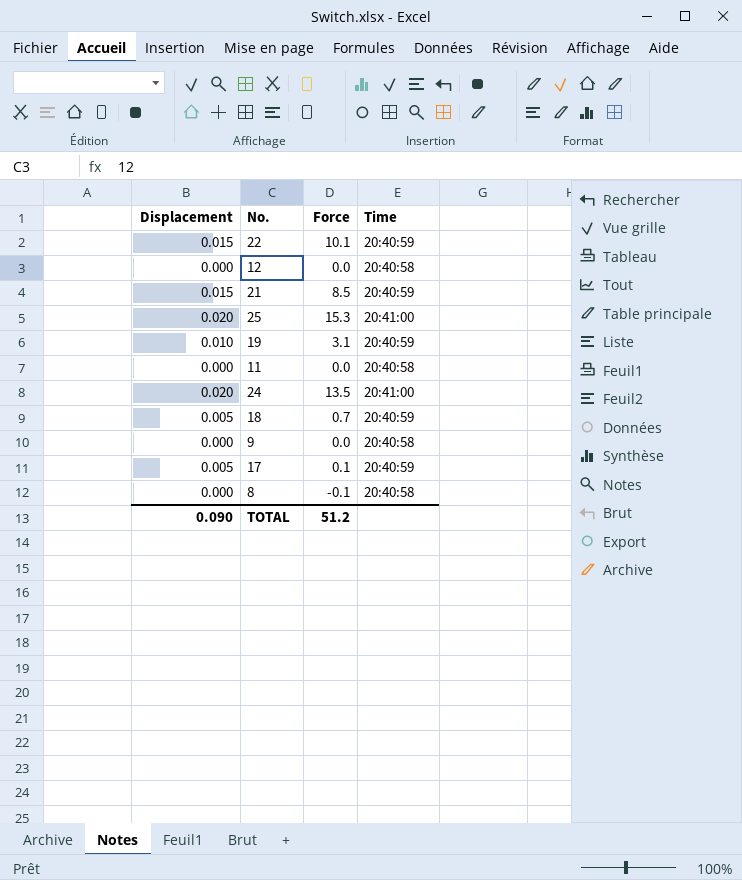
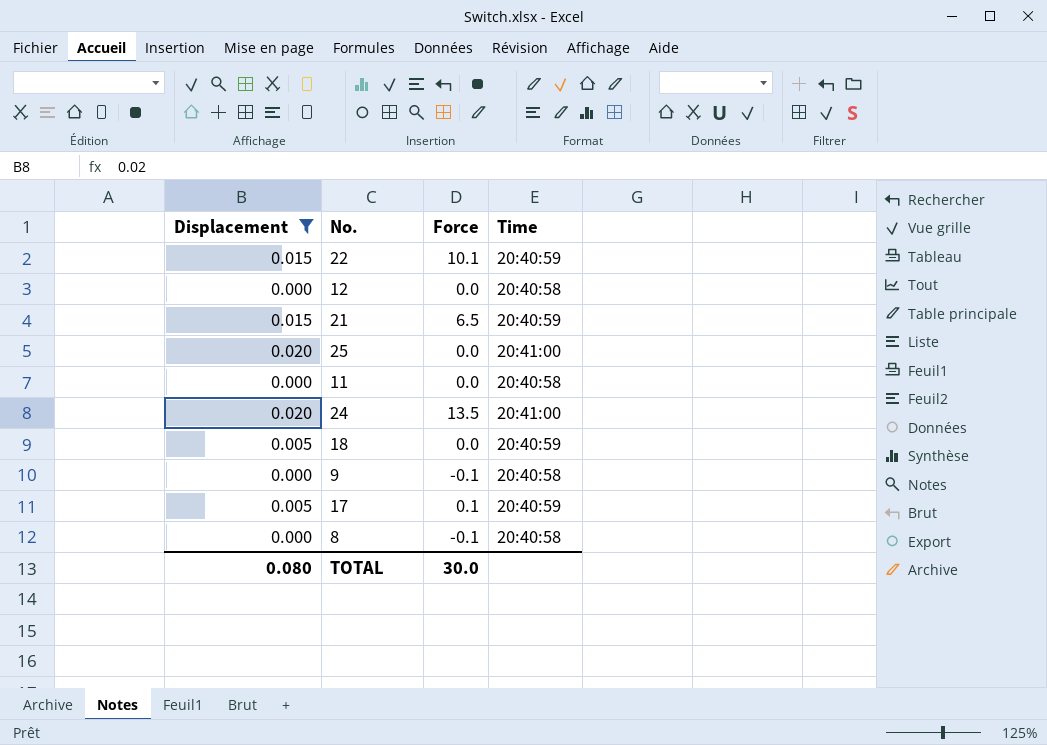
filter: none -> Displacement != 0.010
21 | Force: 8.5 -> 6.5
25 | Force: 15.3 -> 0.0
18 | Force: 0.7 -> 0.0
9 | Force: 0.0 -> -0.1
TOTAL | Displacement: 0.090 -> 0.080
TOTAL | Force: 51.2 -> 30.0

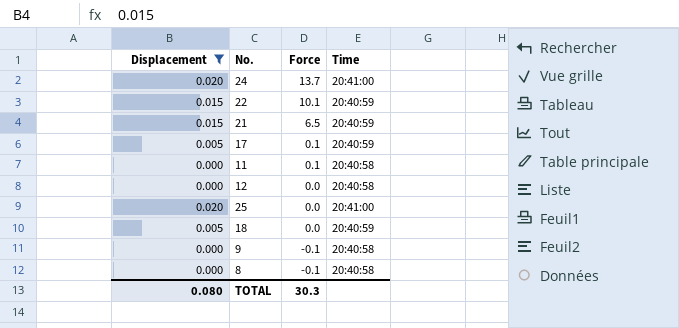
row order: none -> Force descending
24 | Force: 13.5 -> 13.7
11 | Force: 0.0 -> 0.1
TOTAL | Force: 30.0 -> 30.3

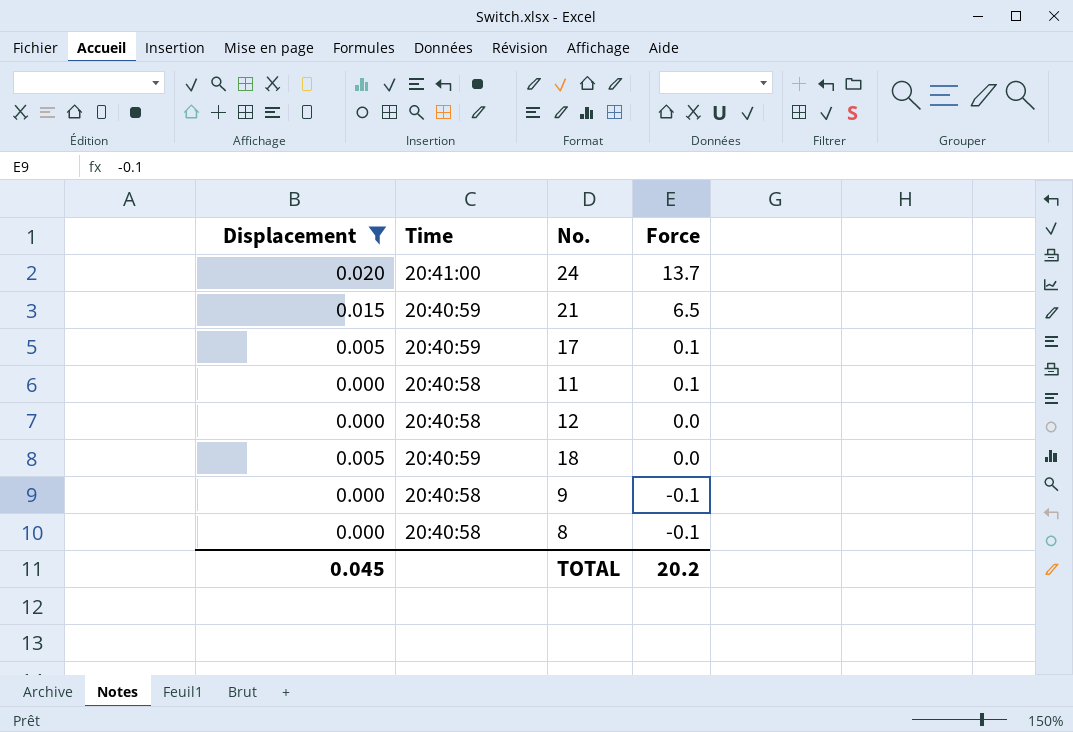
column Time | position: 4 -> 2
row 22: 0.015 | 10.1 | 20:40:59 -> none
row 25: 0.020 | 0.0 | 20:41:00 -> none
TOTAL | Displacement: 0.080 -> 0.045
TOTAL | Force: 30.3 -> 20.2

